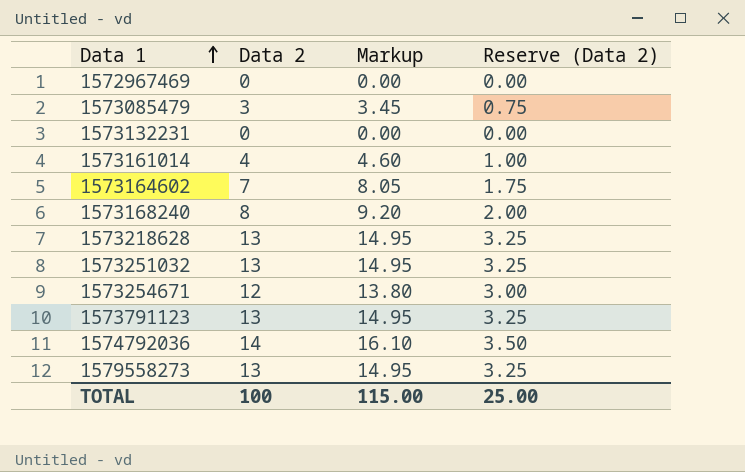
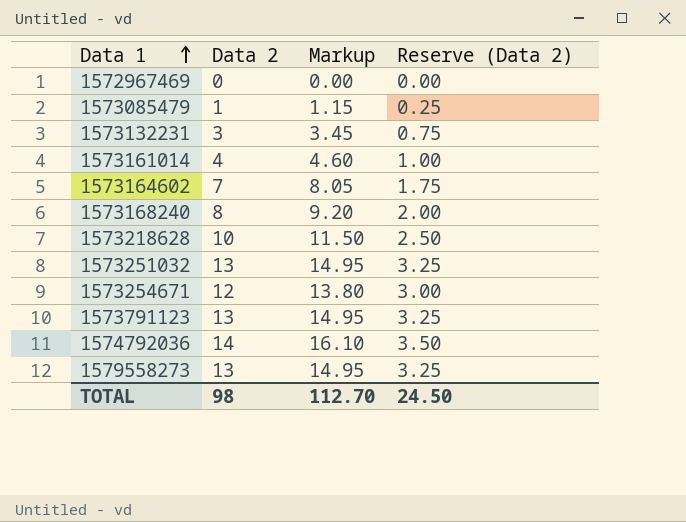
1573085479 | Data 2: 3 -> 1
1573085479 | Markup: 3.45 -> 1.15
1573085479 | Reserve (Data 2): 0.75 -> 0.25
1573132231 | Data 2: 0 -> 3
1573132231 | Markup: 0.00 -> 3.45
1573132231 | Reserve (Data 2): 0.00 -> 0.75
1573218628 | Data 2: 13 -> 10
1573218628 | Markup: 14.95 -> 11.50
1573218628 | Reserve (Data 2): 3.25 -> 2.50
TOTAL | Data 2: 100 -> 98
TOTAL | Markup: 115.00 -> 112.70
TOTAL | Reserve (Data 2): 25.00 -> 24.50

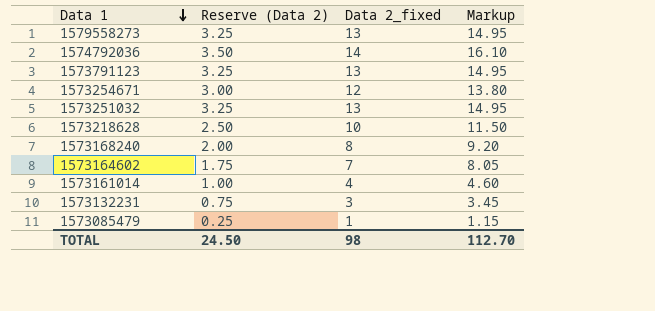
row order: Data 1 ascending -> Data 1 descending
column Reserve (Data 2) | position: 4 -> 2
column name: Data 2 -> Data 2_fixed
row 1572967469: 0 | 0.00 | 0.00 -> none

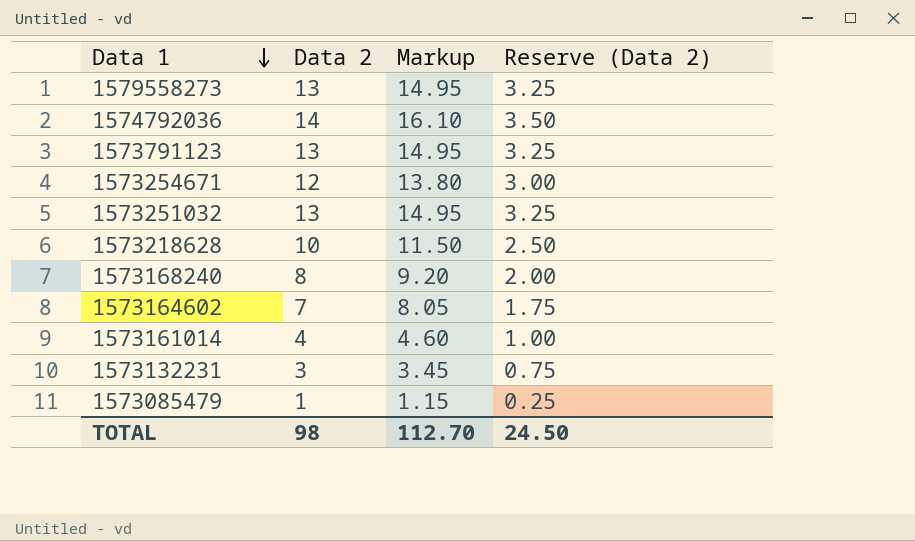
column name: Data 2_fixed -> Data 2
column Reserve (Data 2) | position: 2 -> 4

